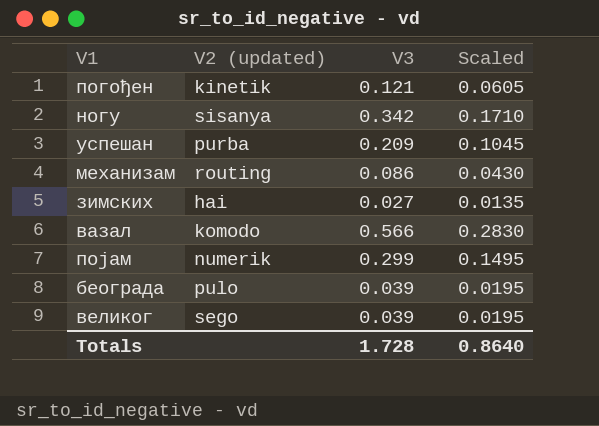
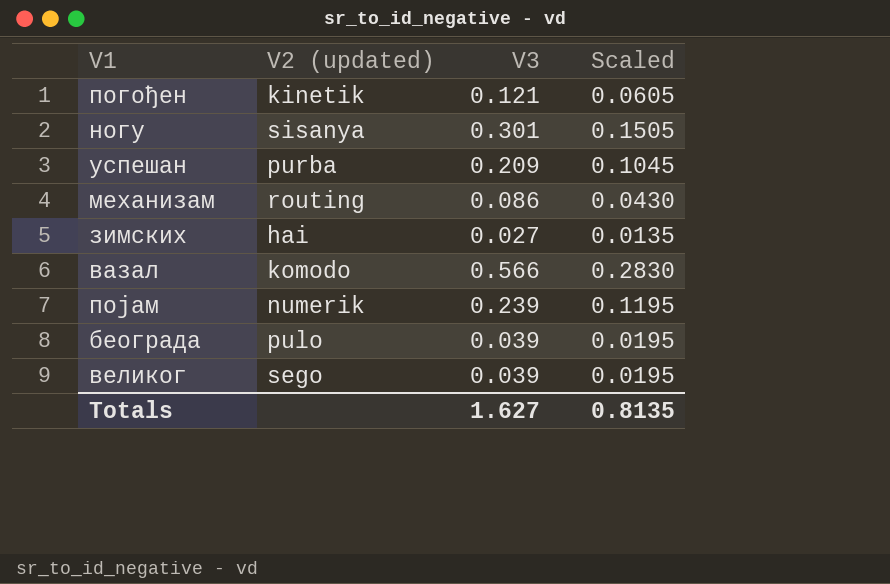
ногу | V3: 0.342 -> 0.301
ногу | Scaled: 0.1710 -> 0.1505
појам | V3: 0.299 -> 0.239
појам | Scaled: 0.1495 -> 0.1195
Totals | V3: 1.728 -> 1.627
Totals | Scaled: 0.8640 -> 0.8135

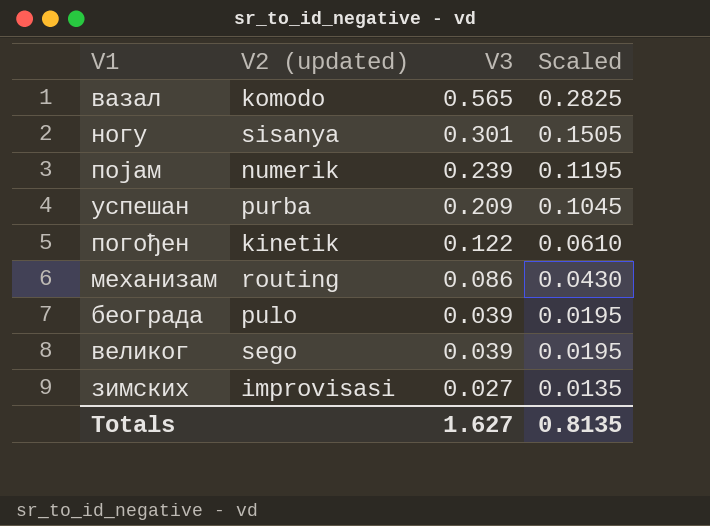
row order: none -> V3 descending
вазал | V3: 0.566 -> 0.565
вазал | Scaled: 0.2830 -> 0.2825
погођен | V3: 0.121 -> 0.122
погођен | Scaled: 0.0605 -> 0.0610
зимских | V2 (updated): hai -> improvisasi

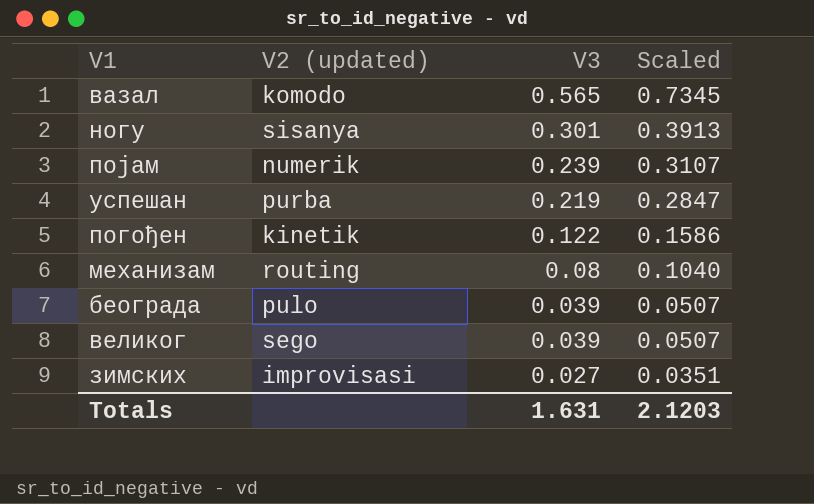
column Scaled | formula: [V3] * 0.5 -> [V3] * 1.3
успешан | V3: 0.209 -> 0.219
механизам | V3: 0.086 -> 0.08
Totals | V3: 1.627 -> 1.631
Totals | Scaled: 0.8135 -> 2.1203

